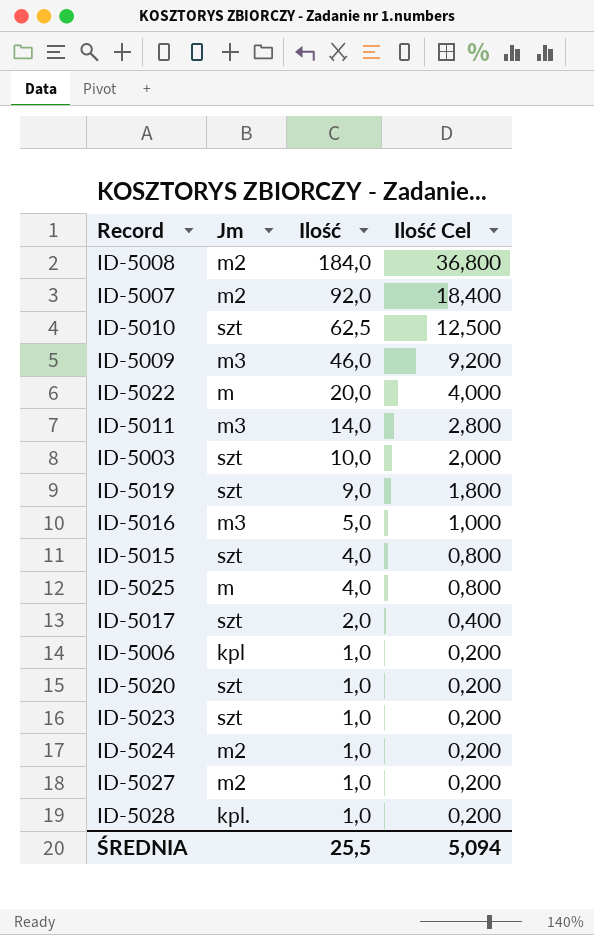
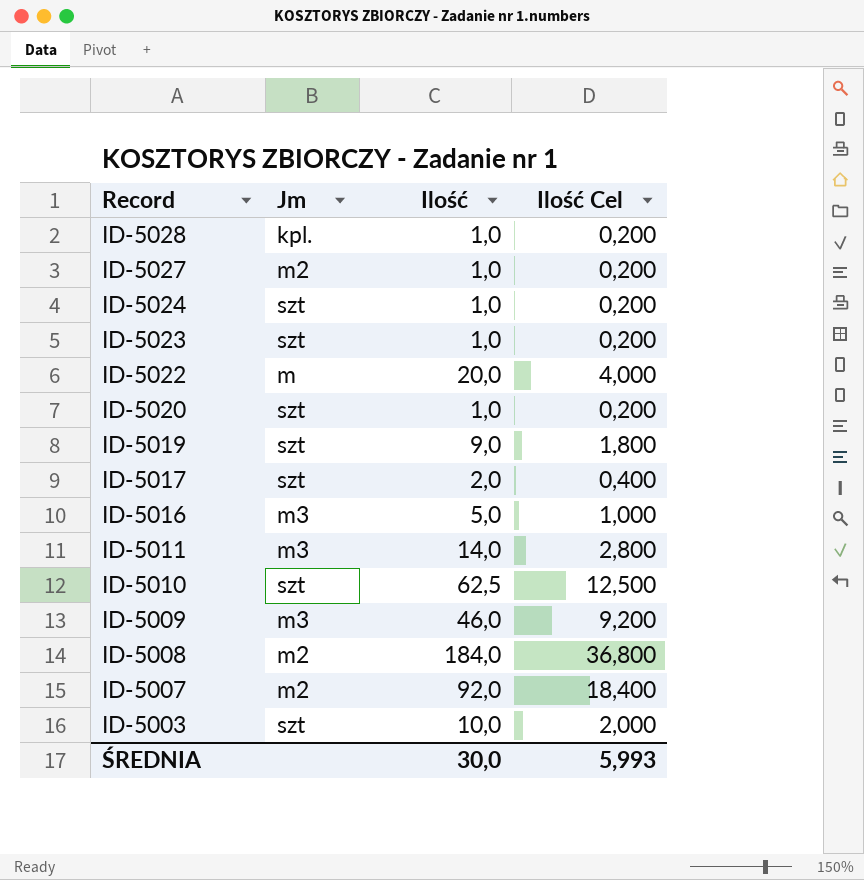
row order: Ilość descending -> Record descending
row ID-5015: szt | 4,0 | 0,800 -> none
row ID-5025: m | 4,0 | 0,800 -> none
row ID-5006: kpl | 1,0 | 0,200 -> none
ID-5024 | Jm: m2 -> szt
ŚREDNIA | Ilość: 25,5 -> 30,0
ŚREDNIA | Ilość Cel: 5,094 -> 5,993

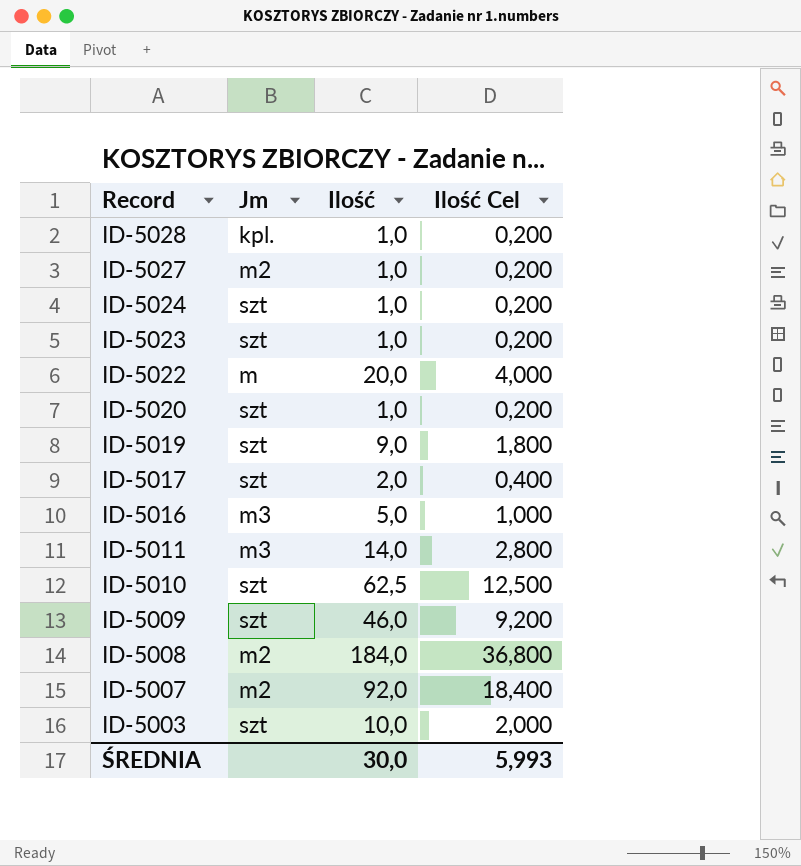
ID-5009 | Jm: m3 -> szt

